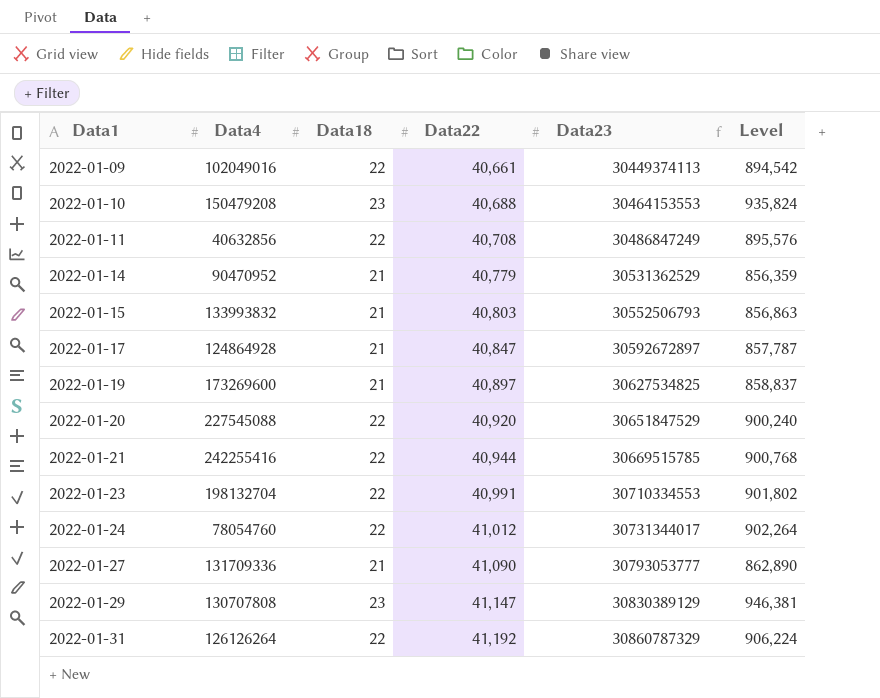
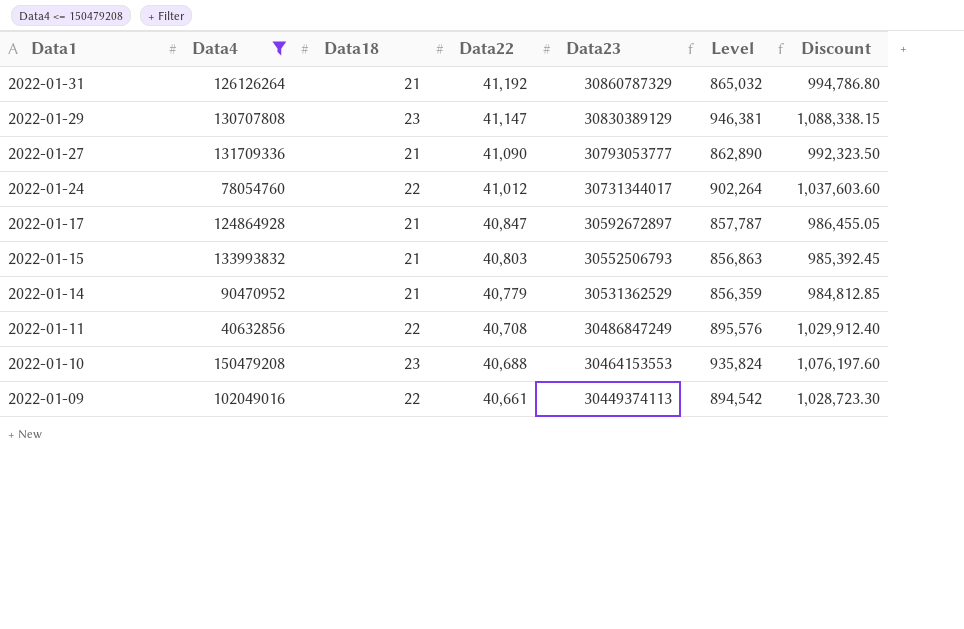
filter: none -> Data4 <= 150479208
row order: Data1 ascending -> Data1 descending
column Discount | formula: none -> [Level] * 1.15
2022-01-31 | Data18: 22 -> 21
2022-01-31 | Level: 906,224 -> 865,032

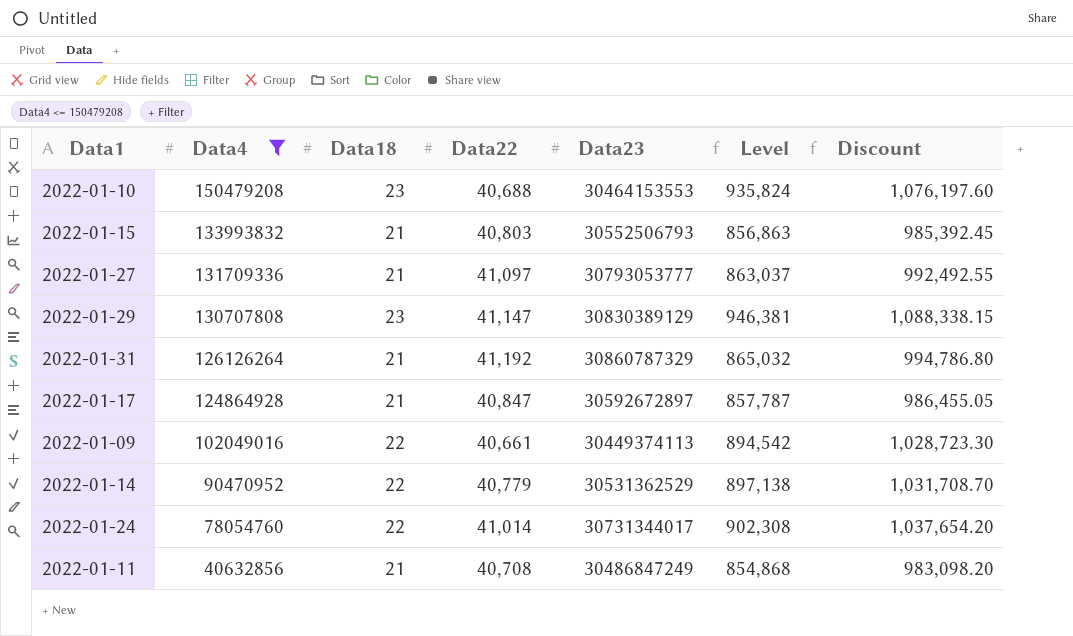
row order: Data1 descending -> Data4 descending
2022-01-27 | Data22: 41,090 -> 41,097
2022-01-27 | Level: 862,890 -> 863,037
2022-01-27 | Discount: 992,323.50 -> 992,492.55
2022-01-14 | Data18: 21 -> 22
2022-01-14 | Level: 856,359 -> 897,138
2022-01-14 | Discount: 984,812.85 -> 1,031,708.70
2022-01-24 | Data22: 41,012 -> 41,014
2022-01-24 | Level: 902,264 -> 902,308
2022-01-24 | Discount: 1,037,603.60 -> 1,037,654.20
2022-01-11 | Data18: 22 -> 21
2022-01-11 | Level: 895,576 -> 854,868
2022-01-11 | Discount: 1,029,912.40 -> 983,098.20

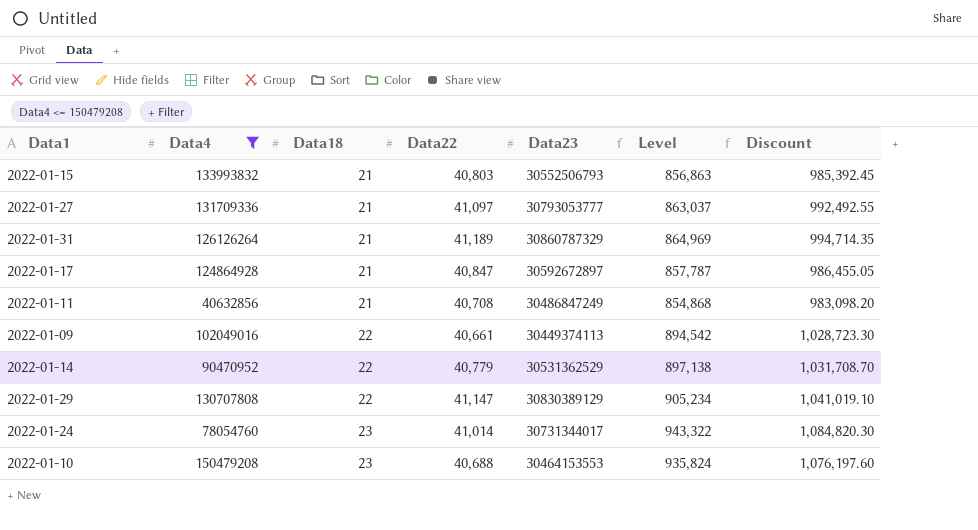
row order: Data4 descending -> Data18 ascending
2022-01-31 | Data22: 41,192 -> 41,189
2022-01-31 | Level: 865,032 -> 864,969
2022-01-31 | Discount: 994,786.80 -> 994,714.35
2022-01-29 | Data18: 23 -> 22
2022-01-29 | Level: 946,381 -> 905,234
2022-01-29 | Discount: 1,088,338.15 -> 1,041,019.10
2022-01-24 | Data18: 22 -> 23
2022-01-24 | Level: 902,308 -> 943,322
2022-01-24 | Discount: 1,037,654.20 -> 1,084,820.30

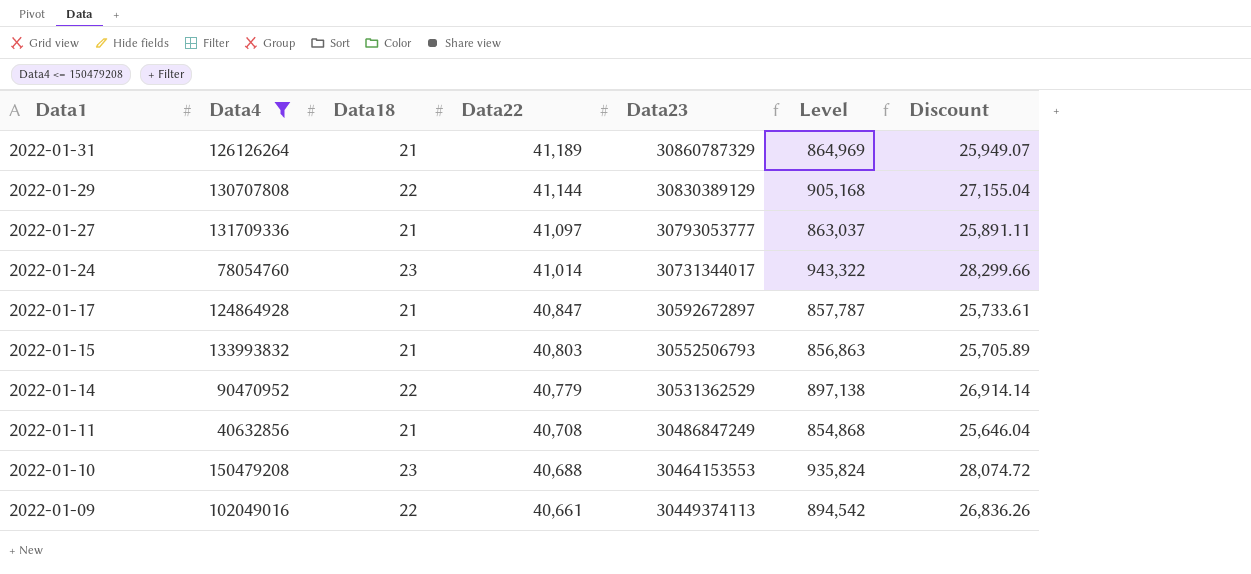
row order: Data18 ascending -> Data1 descending
column Discount | formula: [Level] * 1.15 -> [Level] * 0.03
2022-01-29 | Data22: 41,147 -> 41,144
2022-01-29 | Level: 905,234 -> 905,168

